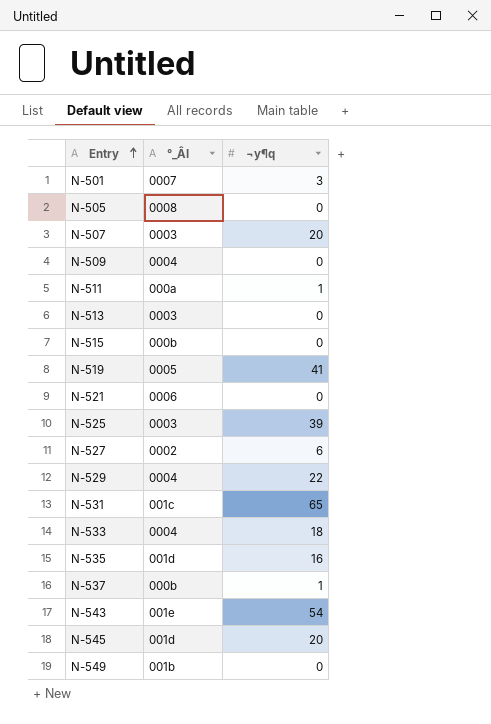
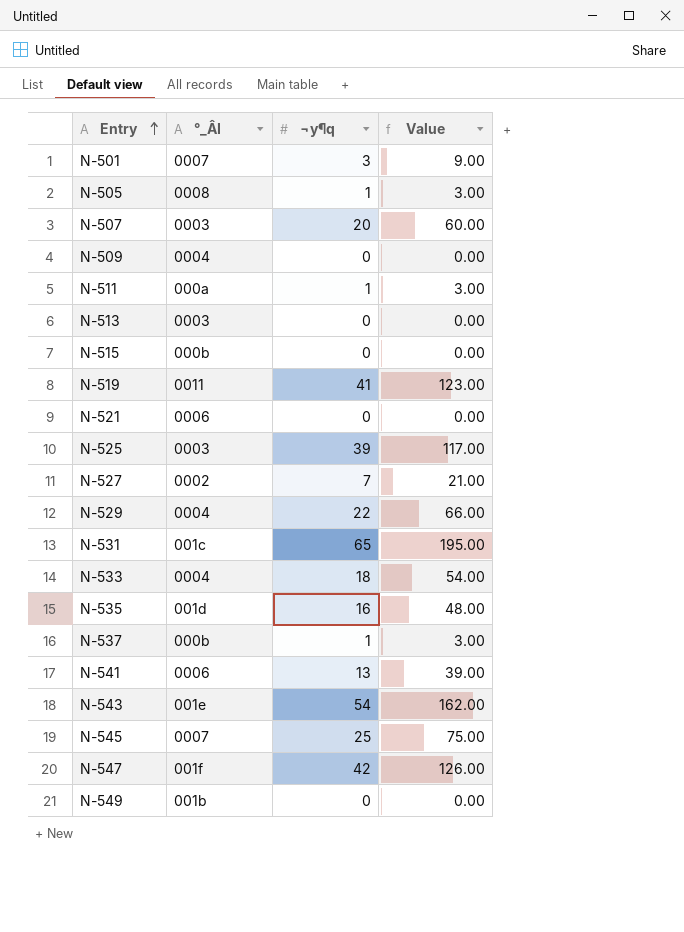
column Value | formula: none -> [¬y¶q] * 3
N-505 | ¬y¶q: 0 -> 1
N-519 | °_ÂI: 0005 -> 0011
N-527 | ¬y¶q: 6 -> 7
row N-541: none -> 0006 | 13 | 39.00
N-545 | °_ÂI: 001d -> 0007
N-545 | ¬y¶q: 20 -> 25
row N-547: none -> 001f | 42 | 126.00

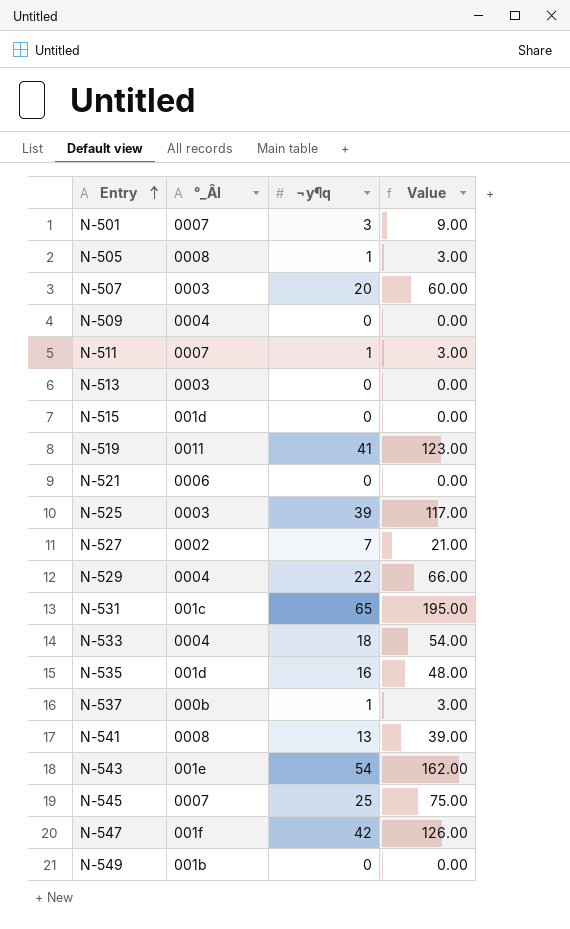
N-511 | °_ÂI: 000a -> 0007
N-515 | °_ÂI: 000b -> 001d
N-541 | °_ÂI: 0006 -> 0008

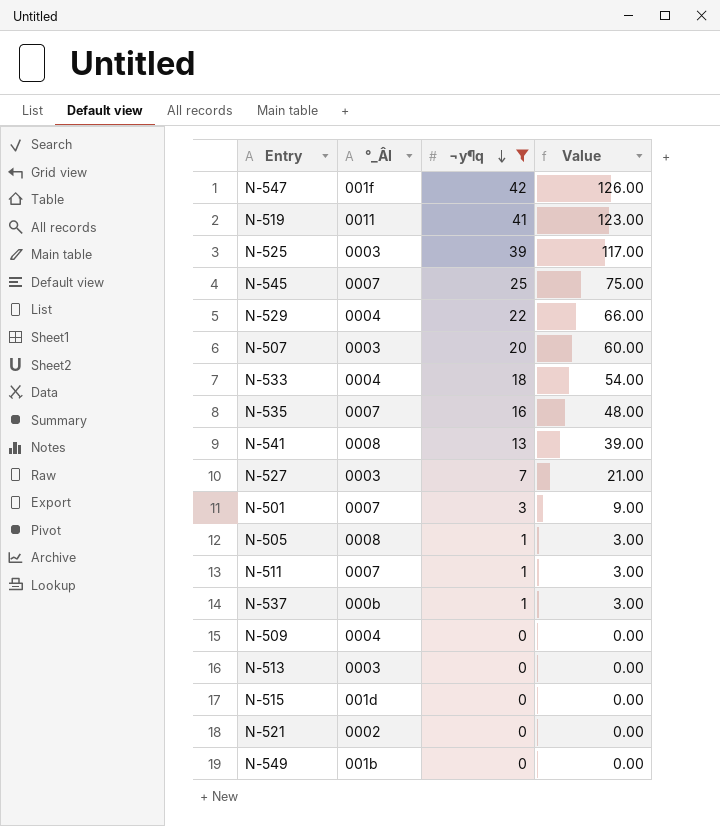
filter: none -> ¬y¶q <= 42
row order: Entry ascending -> ¬y¶q descending
N-535 | °_ÂI: 001d -> 0007
N-527 | °_ÂI: 0002 -> 0003
N-521 | °_ÂI: 0006 -> 0002

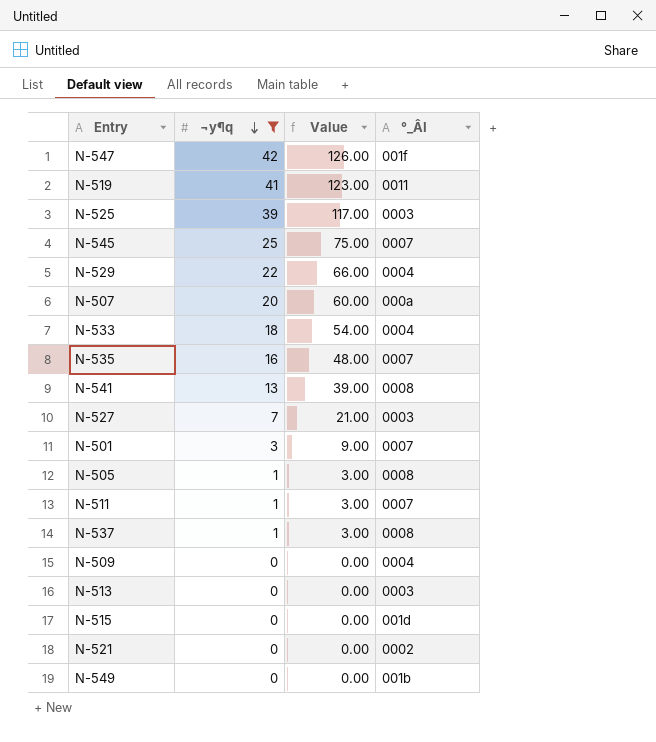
column °_ÂI | position: 2 -> 4
N-507 | °_ÂI: 0003 -> 000a
N-537 | °_ÂI: 000b -> 0008

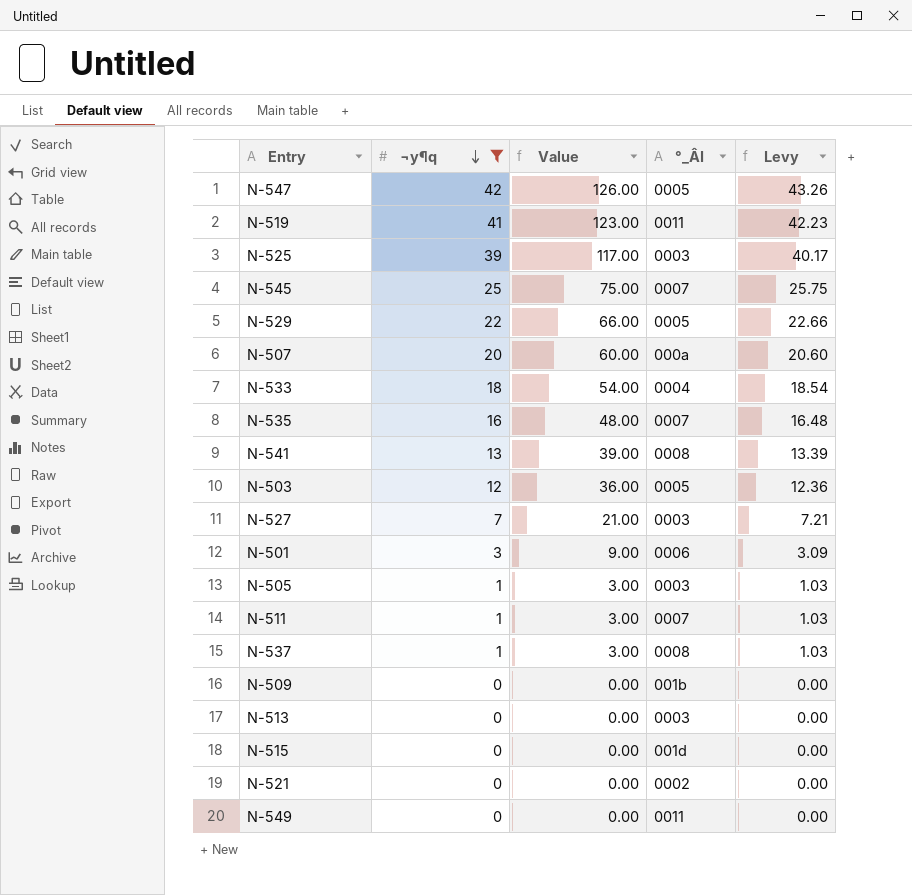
column Levy | formula: none -> [¬y¶q] * 1.03
N-547 | °_ÂI: 001f -> 0005
N-529 | °_ÂI: 0004 -> 0005
row N-503: none -> 12 | 36.00 | 0005 | 12.36
N-501 | °_ÂI: 0007 -> 0006
N-505 | °_ÂI: 0008 -> 0003
N-509 | °_ÂI: 0004 -> 001b
N-549 | °_ÂI: 001b -> 0011

